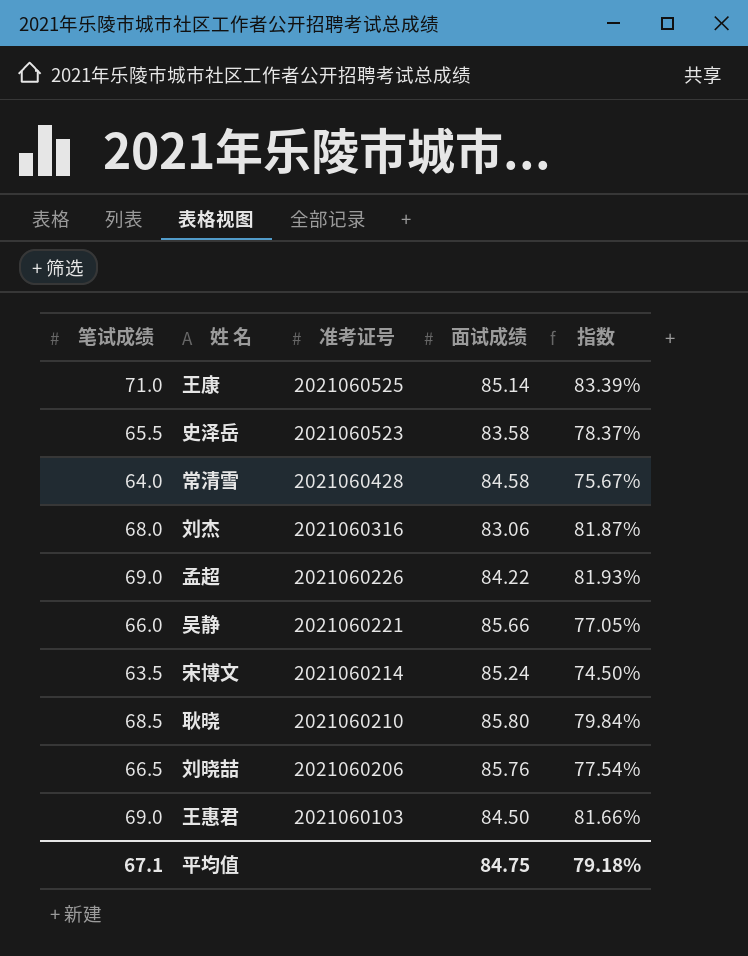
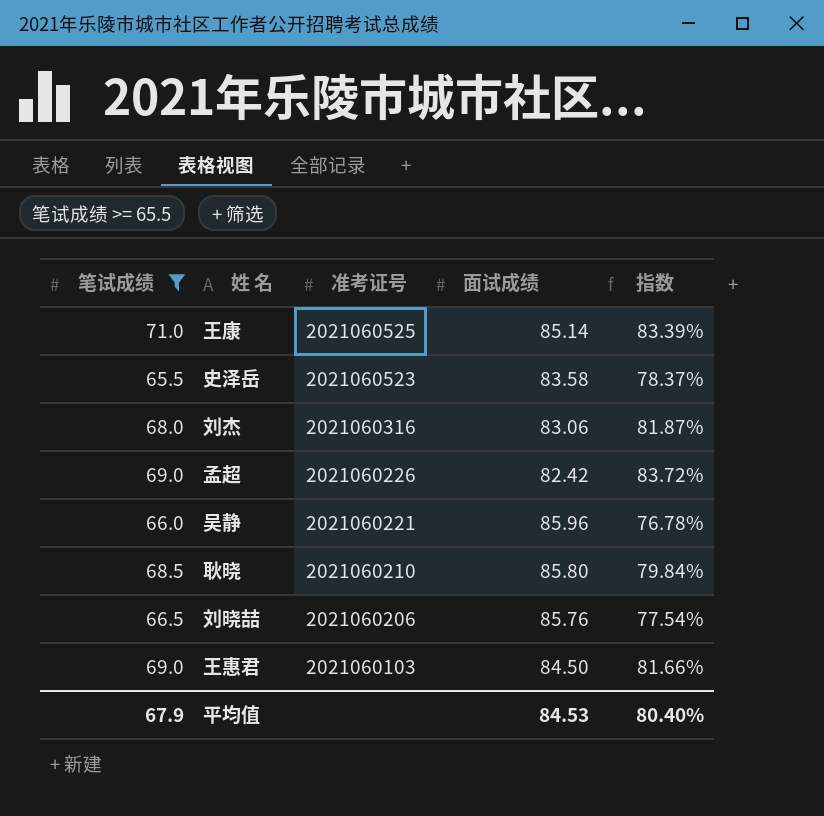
filter: none -> 笔试成绩 >= 65.5
孟超 | 面试成绩: 84.22 -> 82.42
孟超 | 指数: 81.93% -> 83.72%
吴静 | 面试成绩: 85.66 -> 85.96
吴静 | 指数: 77.05% -> 76.78%
平均值 | 笔试成绩: 67.1 -> 67.9
平均值 | 面试成绩: 84.75 -> 84.53
平均值 | 指数: 79.18% -> 80.40%

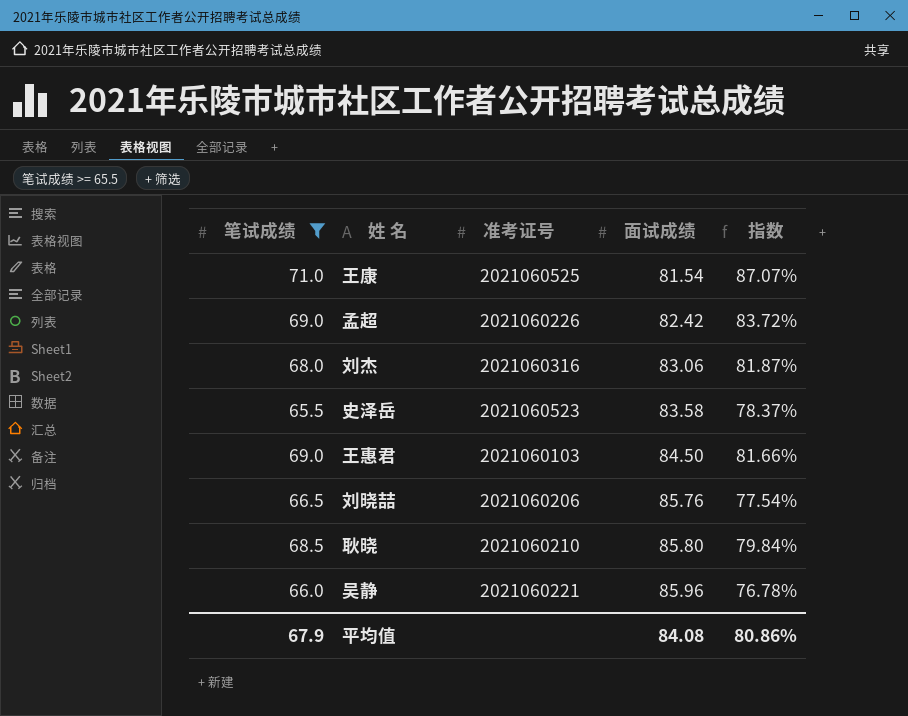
row order: 准考证号 descending -> 面试成绩 ascending
王康 | 面试成绩: 85.14 -> 81.54
王康 | 指数: 83.39% -> 87.07%
平均值 | 面试成绩: 84.53 -> 84.08
平均值 | 指数: 80.40% -> 80.86%

